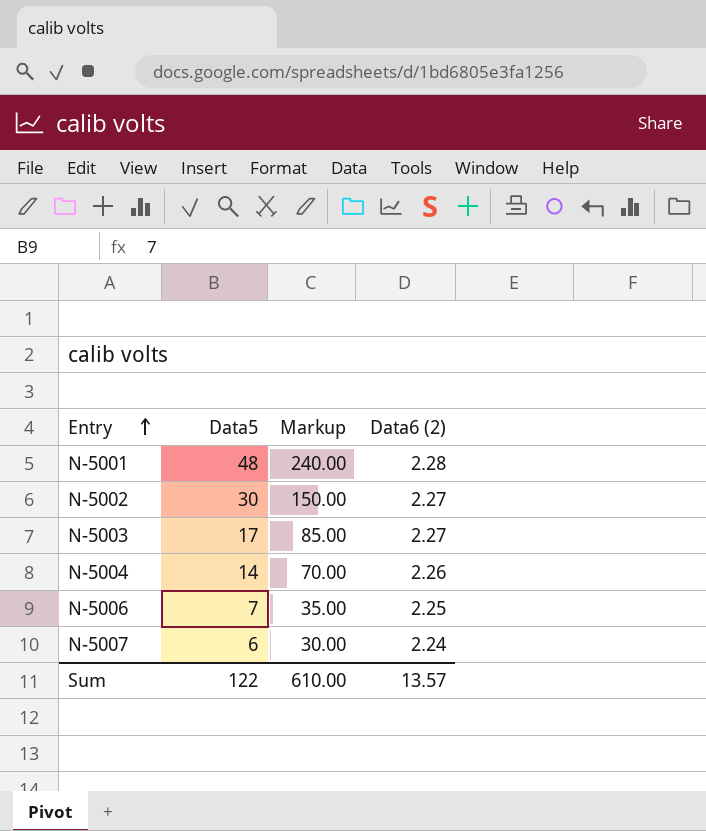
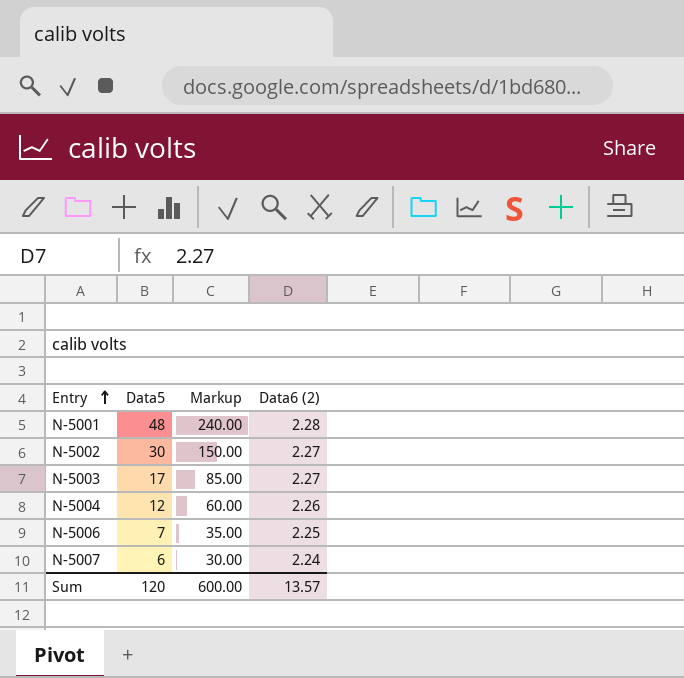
N-5004 | Data5: 14 -> 12
N-5004 | Markup: 70.00 -> 60.00
Sum | Data5: 122 -> 120
Sum | Markup: 610.00 -> 600.00

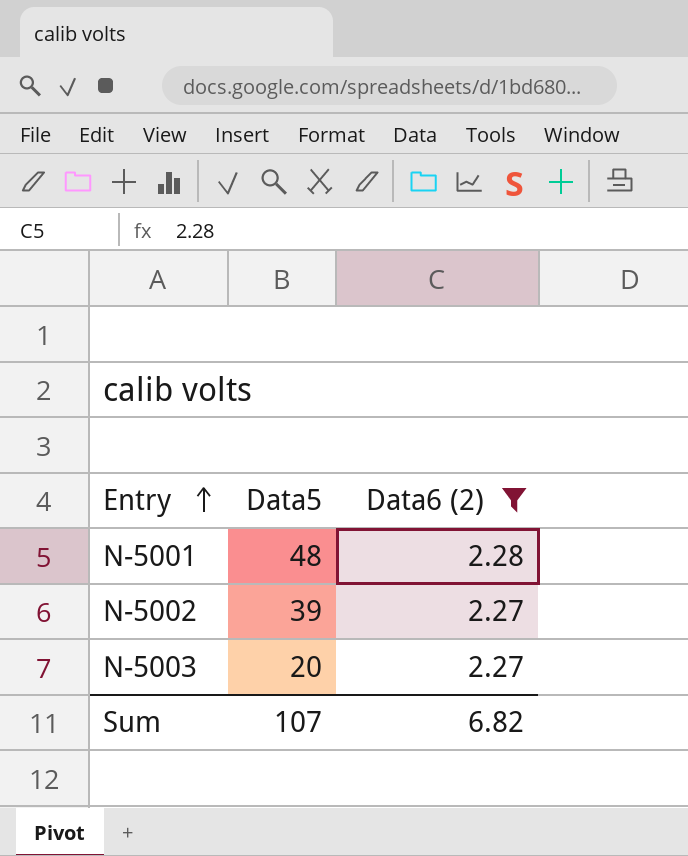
filter: none -> Data6 (2) >= 2.27
column Markup | formula: [Data5] * 5 -> none
N-5002 | Data5: 30 -> 39
N-5003 | Data5: 17 -> 20
Sum | Data5: 120 -> 107
Sum | Data6 (2): 13.57 -> 6.82

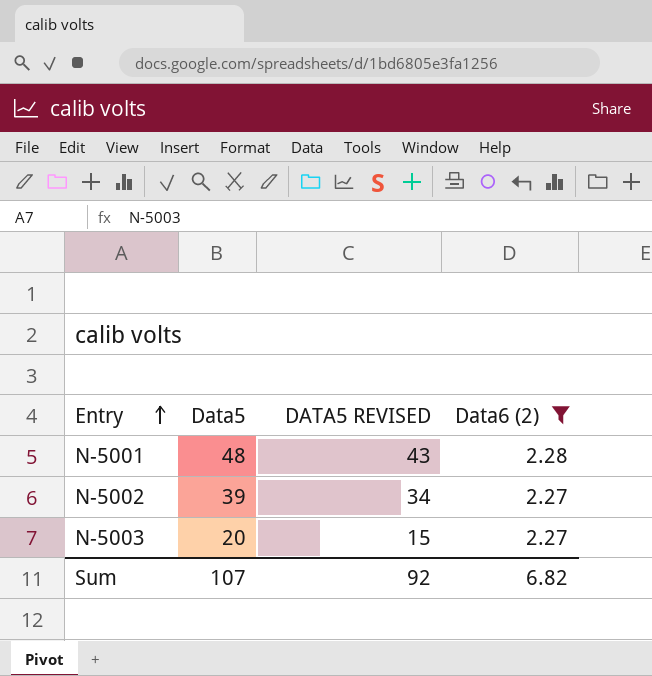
column DATA5 REVISED | formula: none -> [Data5] - 5

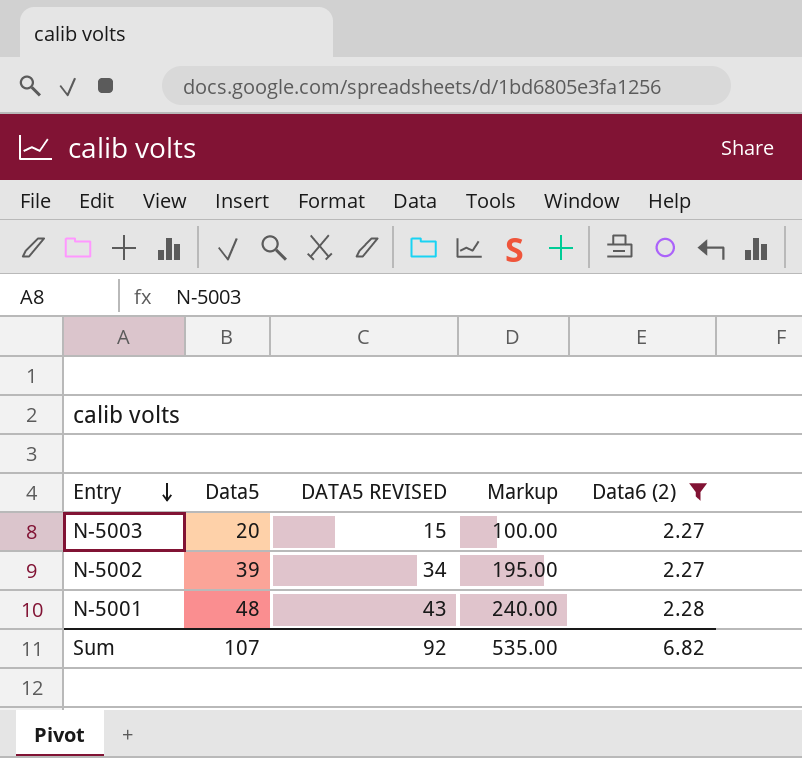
row order: Entry ascending -> Entry descending
column Markup | formula: none -> [Data5] * 5

